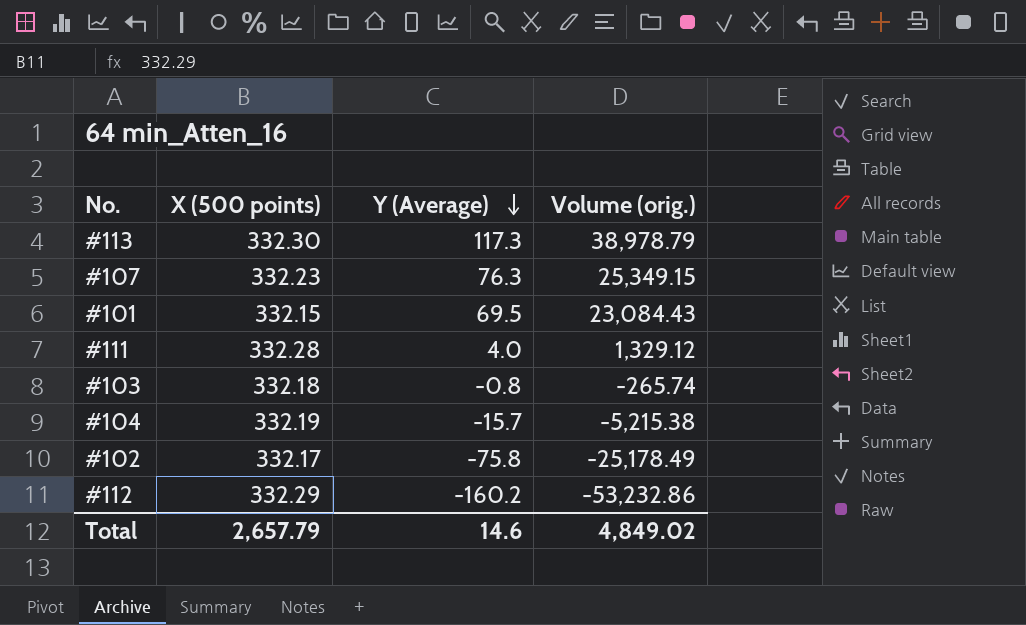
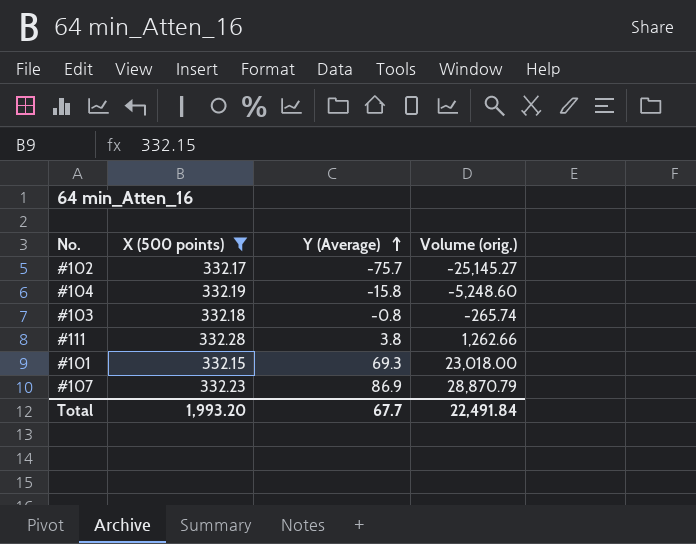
filter: none -> X (500 points) <= 332.28
row order: Y (Average) descending -> Y (Average) ascending
#102 | Y (Average): -75.8 -> -75.7
#102 | Volume (orig.): -25,178.49 -> -25,145.27
#104 | Y (Average): -15.7 -> -15.8
#104 | Volume (orig.): -5,215.38 -> -5,248.60
#111 | Y (Average): 4.0 -> 3.8
#111 | Volume (orig.): 1,329.12 -> 1,262.66
#101 | Y (Average): 69.5 -> 69.3
#101 | Volume (orig.): 23,084.43 -> 23,018.00
#107 | Y (Average): 76.3 -> 86.9
#107 | Volume (orig.): 25,349.15 -> 28,870.79
Total | X (500 points): 2,657.79 -> 1,993.20
Total | Y (Average): 14.6 -> 67.7
Total | Volume (orig.): 4,849.02 -> 22,491.84

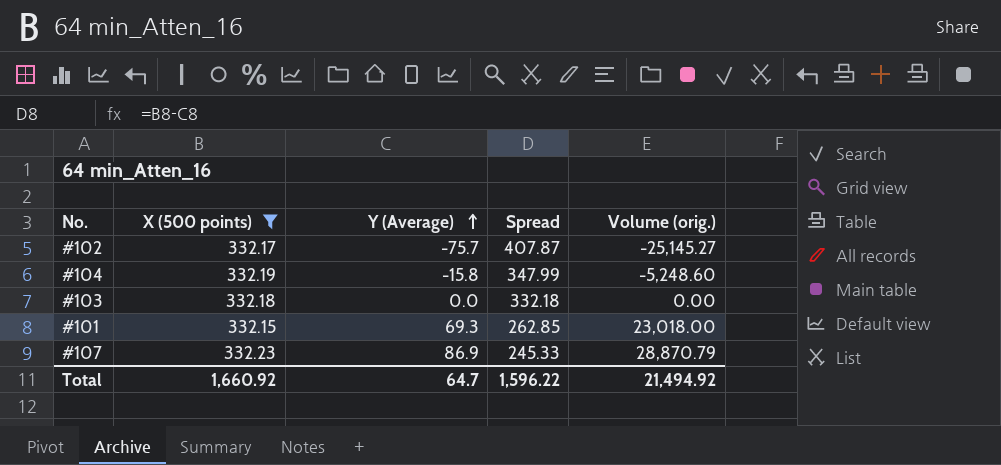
column Spread | formula: none -> [X (500 points)] - [Y (Average)]
row #111: 332.28 | 3.8 | 1,262.66 -> none
#103 | Y (Average): -0.8 -> 0.0
#103 | Volume (orig.): -265.74 -> 0.00
Total | X (500 points): 1,993.20 -> 1,660.92
Total | Y (Average): 67.7 -> 64.7
Total | Volume (orig.): 22,491.84 -> 21,494.92

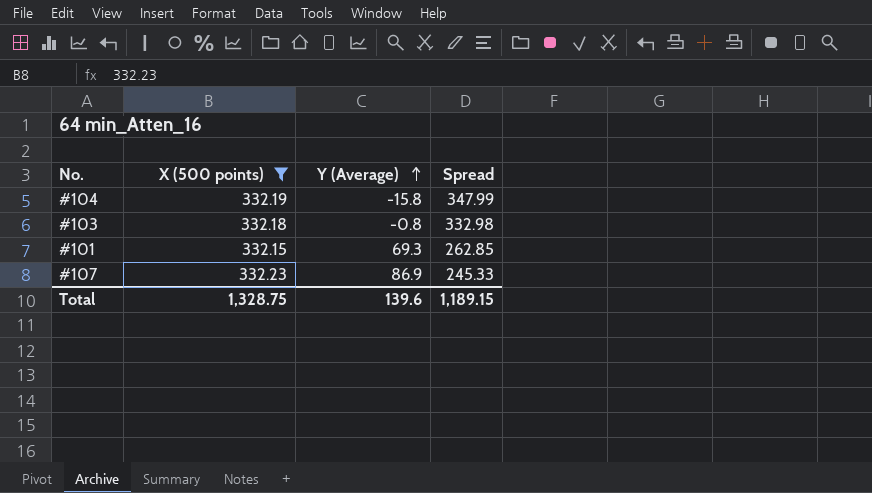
column Volume (orig.) | formula: [X (500 points)] * [Y (Average)] -> none
row #102: 332.17 | -75.7 | 407.87 | -25,145.27 -> none
#103 | Y (Average): 0.0 -> -0.8
#103 | Spread: 332.18 -> 332.98
Total | X (500 points): 1,660.92 -> 1,328.75
Total | Y (Average): 64.7 -> 139.6
Total | Spread: 1,596.22 -> 1,189.15

